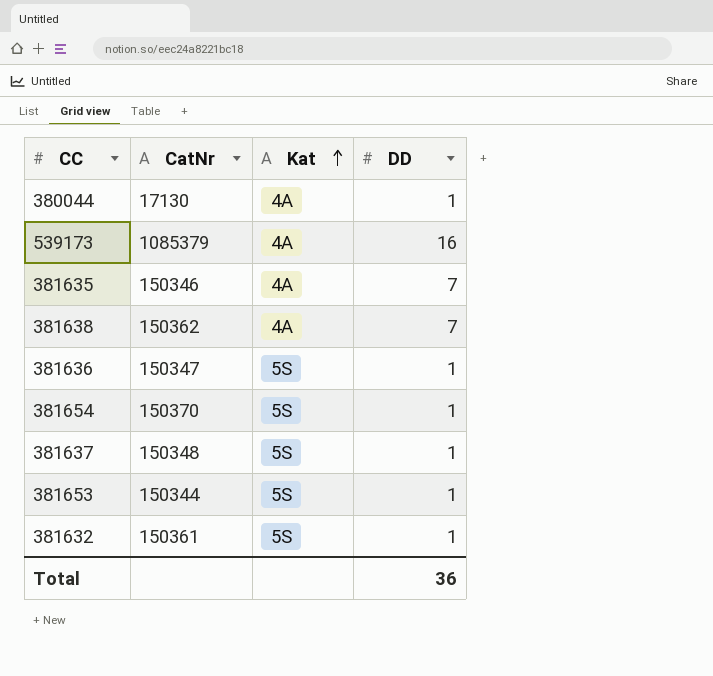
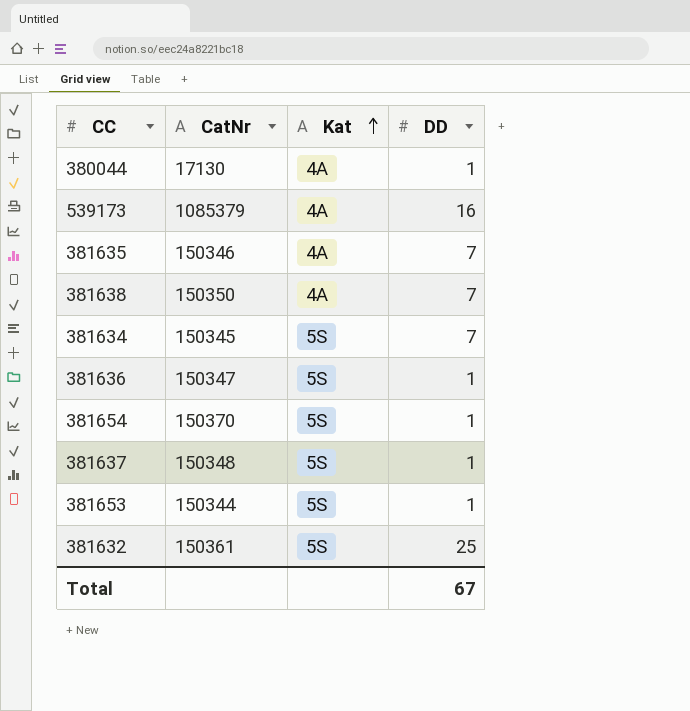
381638 | CatNr: 150362 -> 150350
row 381634: none -> 150345 | 5S | 7
381632 | DD: 1 -> 25
Total | DD: 36 -> 67

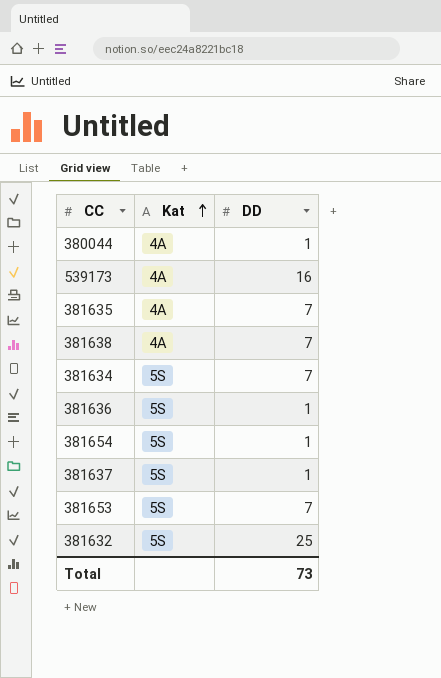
column CatNr | position: 2 -> none
381653 | DD: 1 -> 7
Total | DD: 67 -> 73

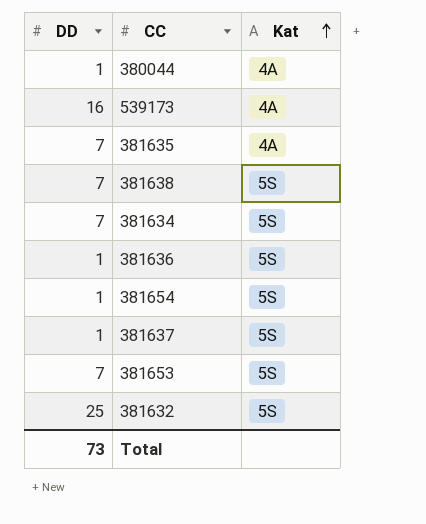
column DD | position: 3 -> 1
381638 | Kat: 4A -> 5S

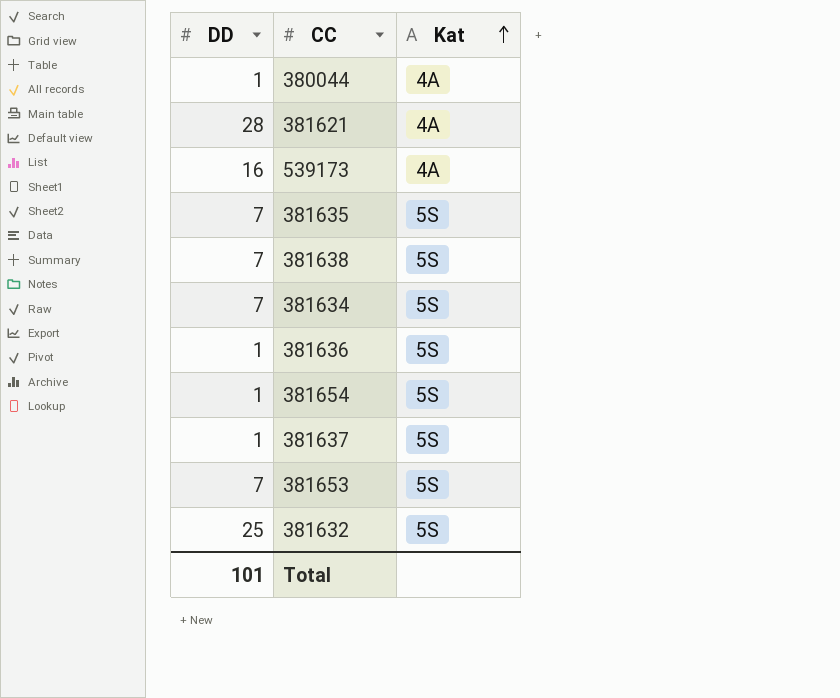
row 381621: none -> 28 | 4A
381635 | Kat: 4A -> 5S
Total | DD: 73 -> 101

